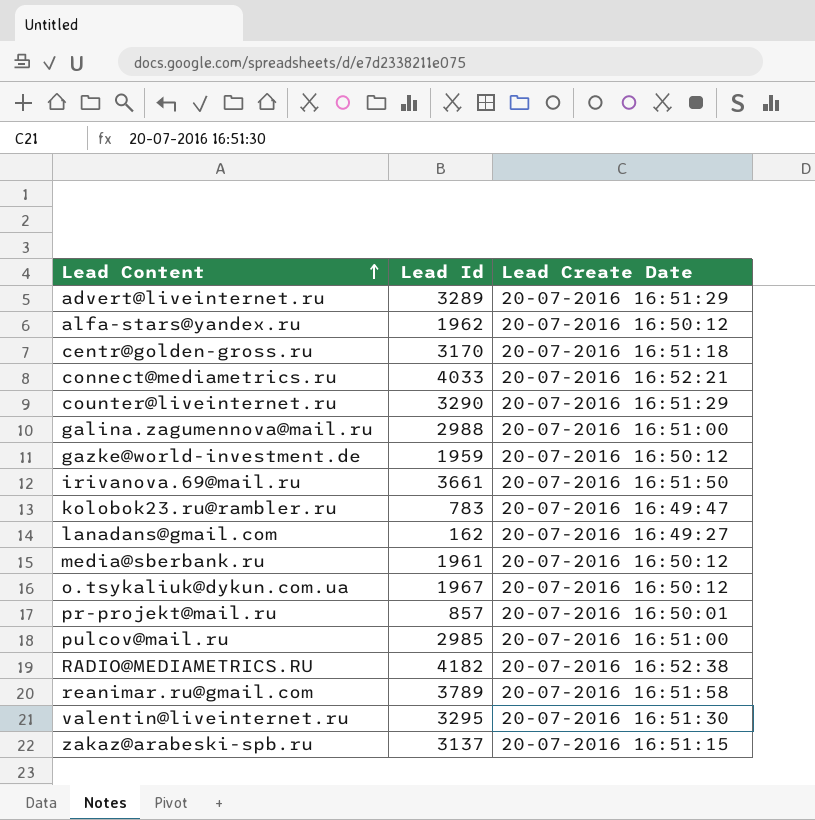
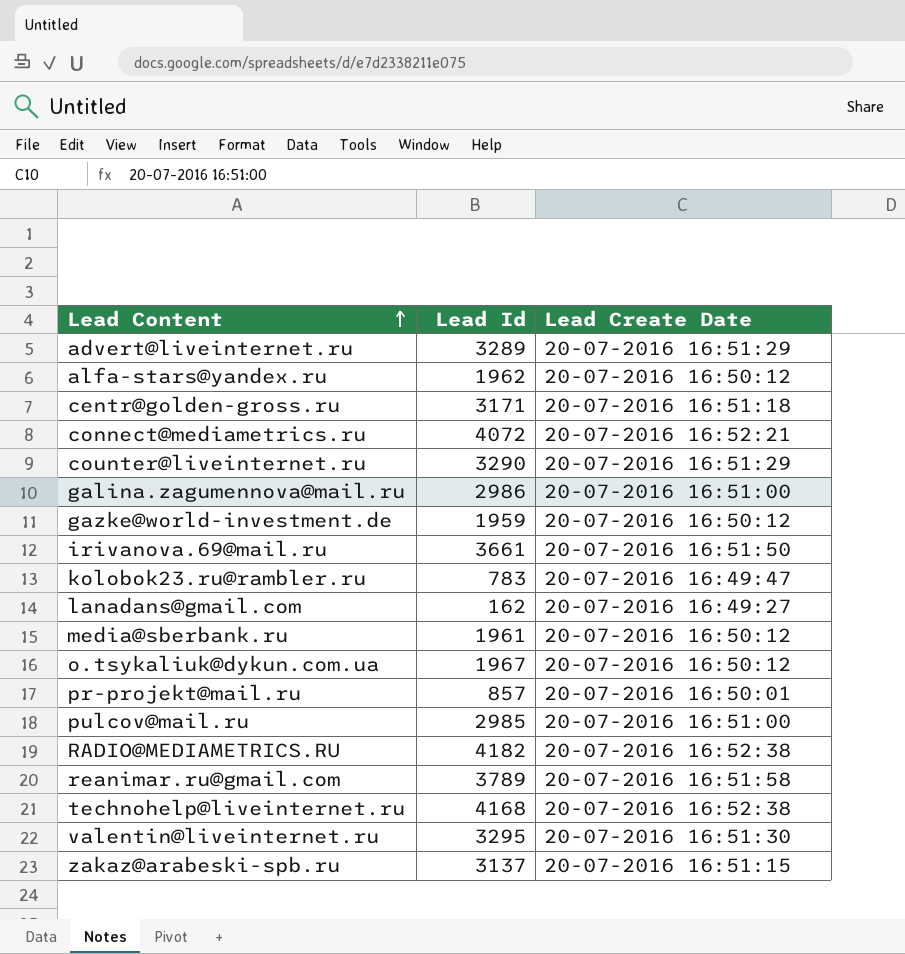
centr@golden-gross.ru | Lead Id: 3170 -> 3171
connect@mediametrics.ru | Lead Id: 4033 -> 4072
galina.zagumennova@mail.ru | Lead Id: 2988 -> 2986
row technohelp@liveinternet.ru: none -> 4168 | 20-07-2016 16:52:38

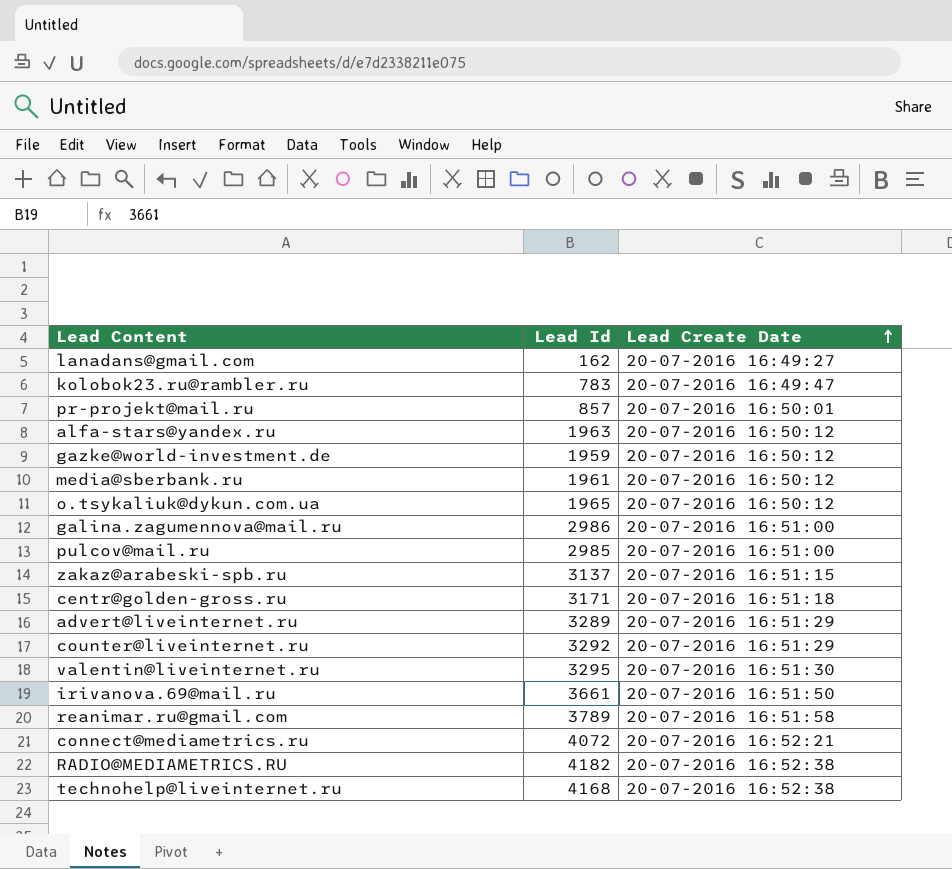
row order: Lead Content ascending -> Lead Create Date ascending
alfa-stars@yandex.ru | Lead Id: 1962 -> 1963
o.tsykaliuk@dykun.com.ua | Lead Id: 1967 -> 1965
counter@liveinternet.ru | Lead Id: 3290 -> 3292

